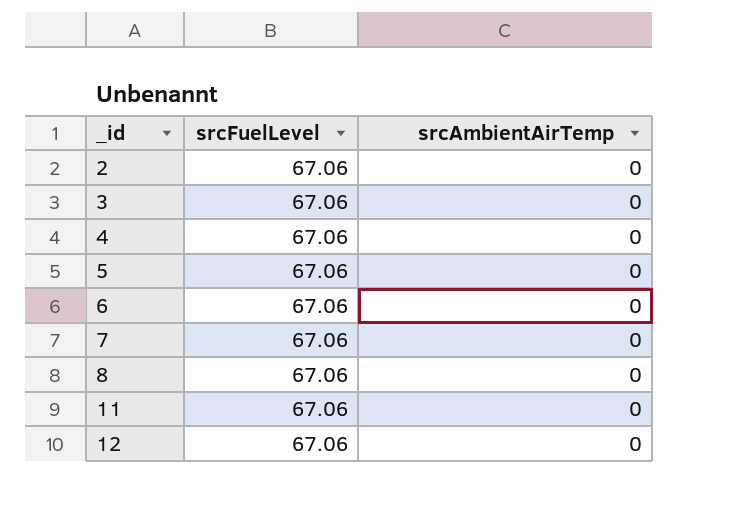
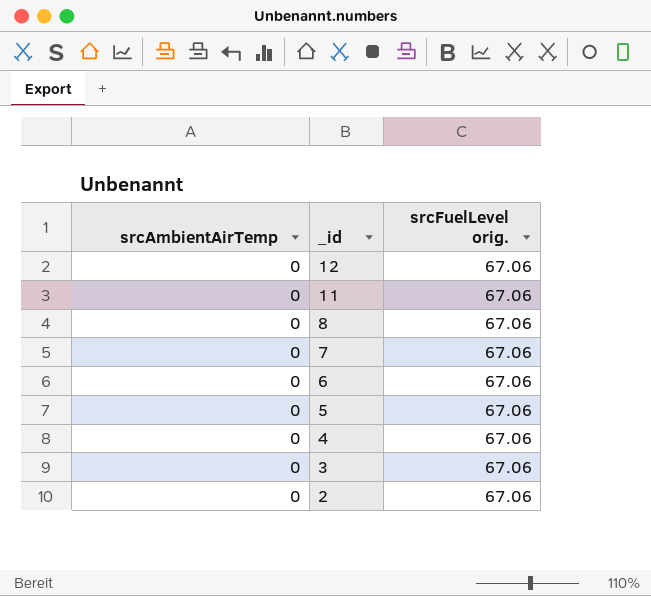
row order: _id ascending -> _id descending
column srcAmbientAirTemp | position: 3 -> 1
column name: srcFuelLevel -> srcFuelLevel orig.

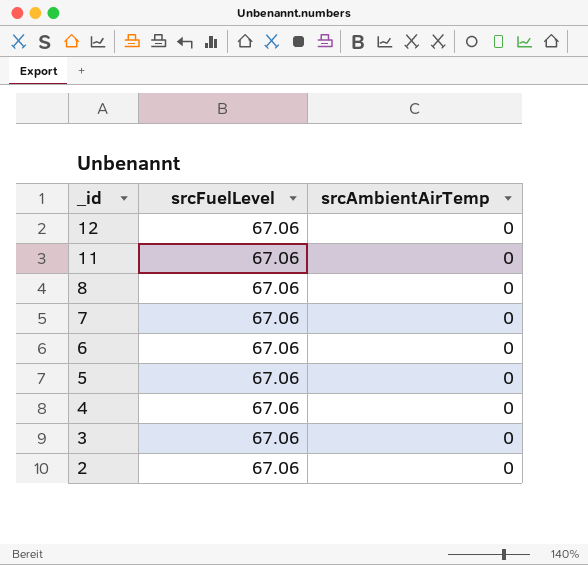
column name: srcFuelLevel orig. -> srcFuelLevel
column srcAmbientAirTemp | position: 1 -> 3

